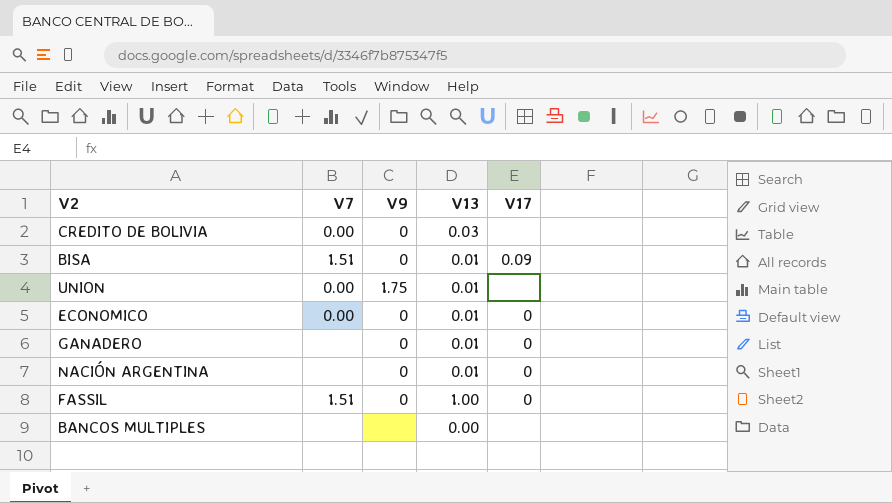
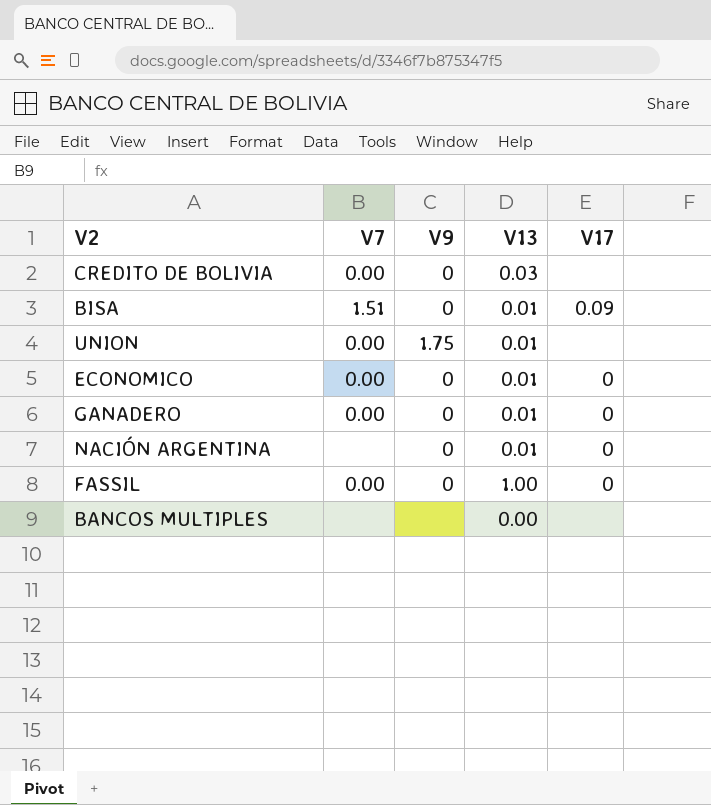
GANADERO | V7: none -> 0.00
FASSIL | V7: 1.51 -> 0.00

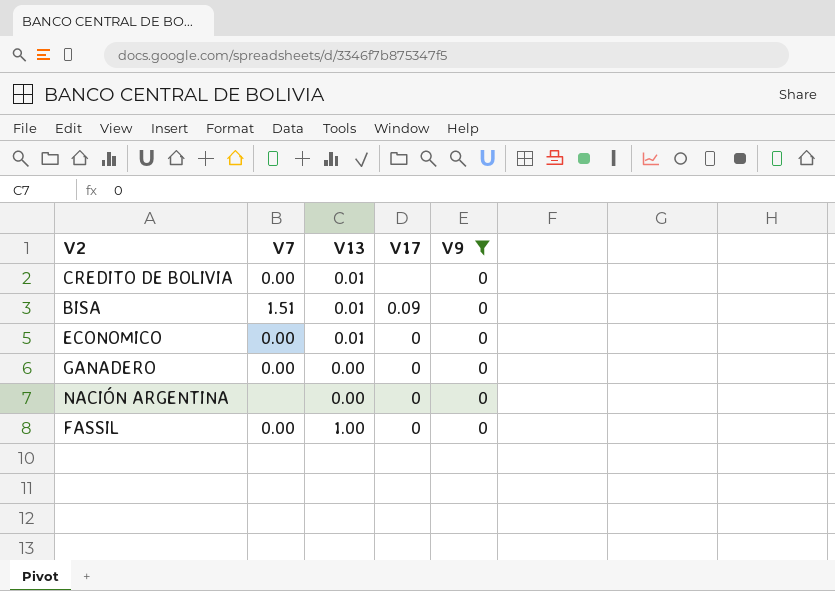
filter: none -> V9 = 0
column V9 | position: 3 -> 5
CREDITO DE BOLIVIA | V13: 0.03 -> 0.01
GANADERO | V13: 0.01 -> 0.00
NACIÓN ARGENTINA | V13: 0.01 -> 0.00

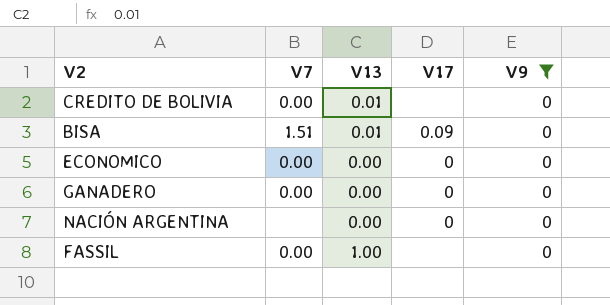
ECONOMICO | V13: 0.01 -> 0.00
FASSIL | V17: 0 -> none

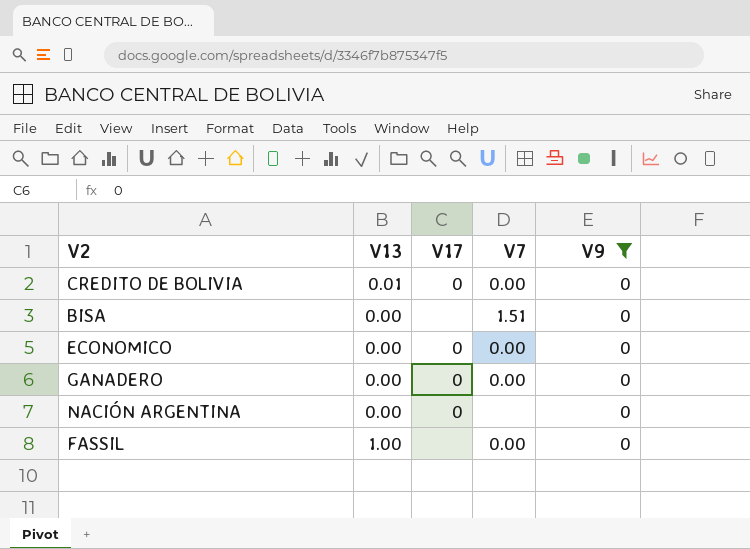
column V7 | position: 2 -> 4
CREDITO DE BOLIVIA | V17: none -> 0
BISA | V13: 0.01 -> 0.00
BISA | V17: 0.09 -> none

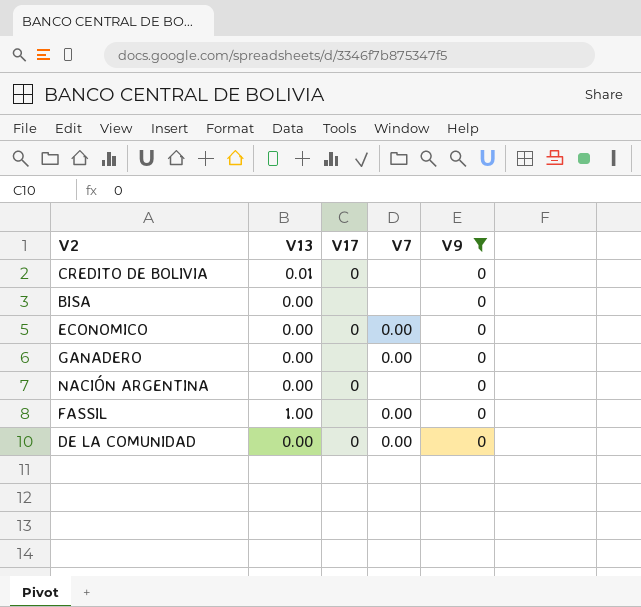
CREDITO DE BOLIVIA | V7: 0.00 -> none
BISA | V7: 1.51 -> none
GANADERO | V17: 0 -> none
row DE LA COMUNIDAD: none -> 0.00 | 0 | 0.00 | 0

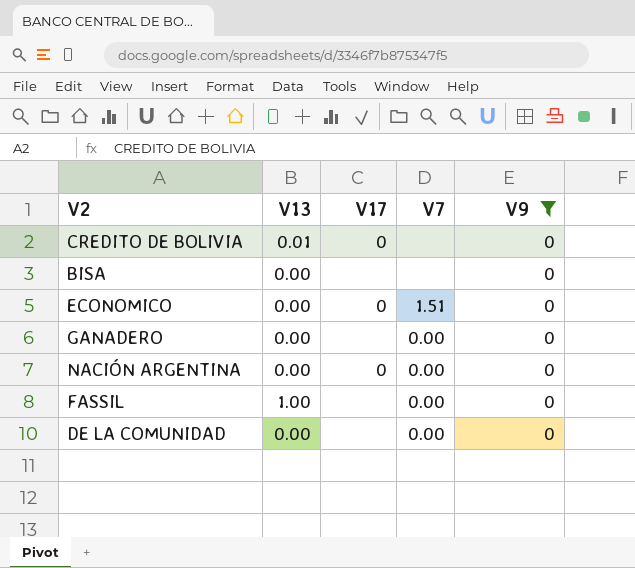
ECONOMICO | V7: 0.00 -> 1.51
NACIÓN ARGENTINA | V7: none -> 0.00
DE LA COMUNIDAD | V17: 0 -> none

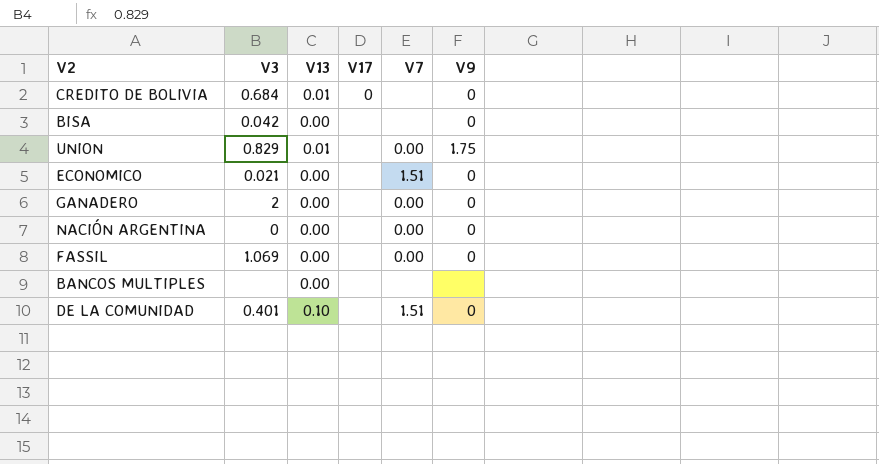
filter: V9 = 0 -> none
column V3 | position: none -> 2
ECONOMICO | V17: 0 -> none
NACIÓN ARGENTINA | V17: 0 -> none
FASSIL | V13: 1.00 -> 0.00
DE LA COMUNIDAD | V13: 0.00 -> 0.10
DE LA COMUNIDAD | V7: 0.00 -> 1.51

